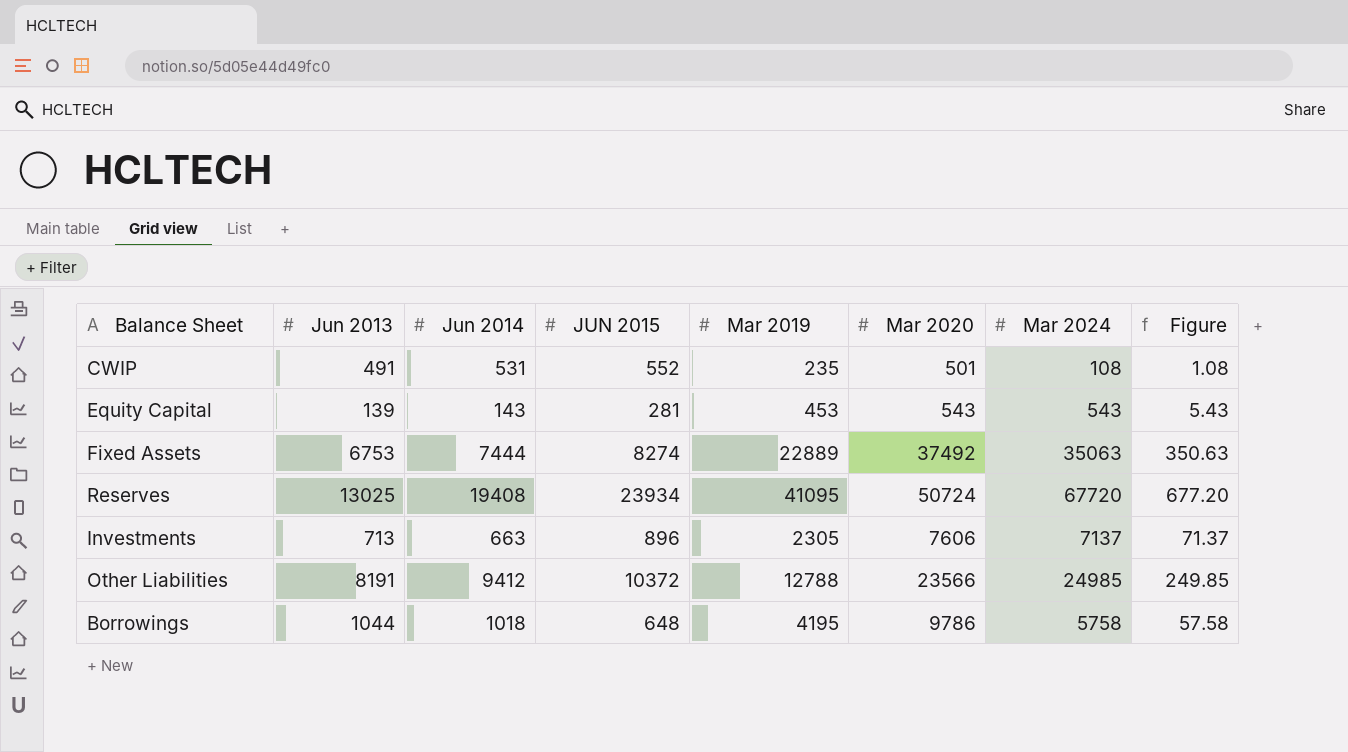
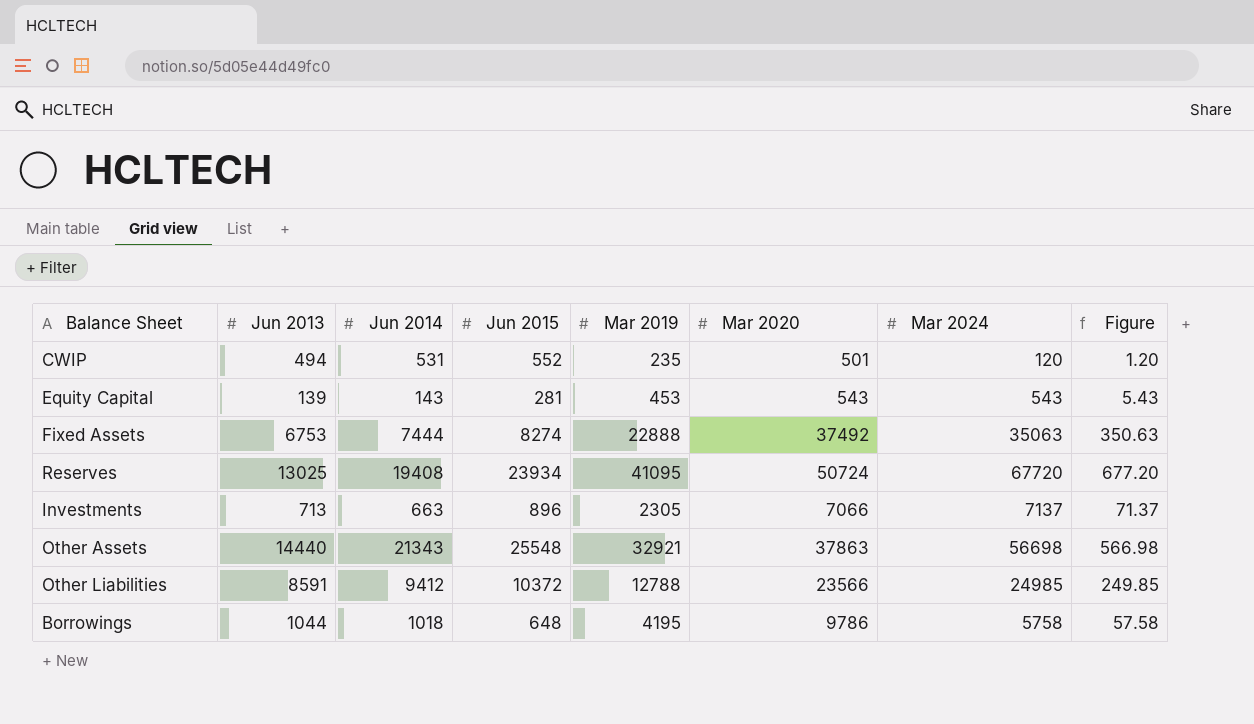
column name: JUN 2015 -> Jun 2015
CWIP | Jun 2013: 491 -> 494
CWIP | Mar 2024: 108 -> 120
CWIP | Figure: 1.08 -> 1.20
Fixed Assets | Mar 2019: 22889 -> 22888
Investments | Mar 2020: 7606 -> 7066
row Other Assets: none -> 14440 | 21343 | 25548 | 32921 | 37863 | 56698 | 566.98
Other Liabilities | Jun 2013: 8191 -> 8591

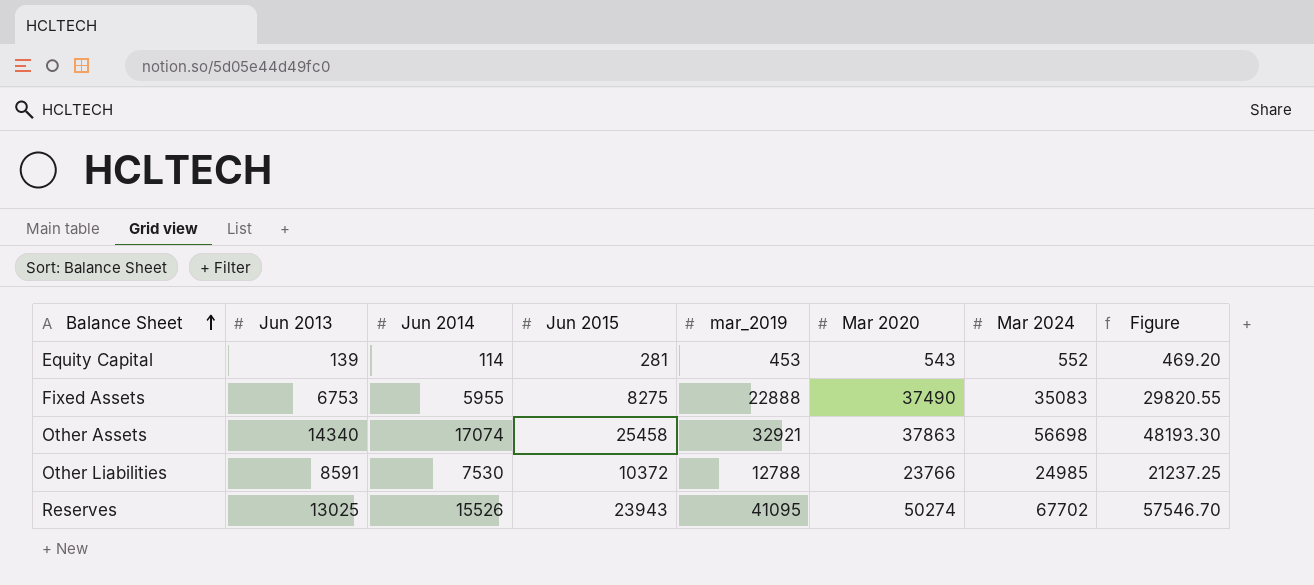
row order: none -> Balance Sheet ascending
column name: Mar 2019 -> mar_2019
column Figure | formula: [Mar 2024] * 0.01 -> [Mar 2024] * 0.85
row CWIP: 494 | 531 | 552 | 235 | 501 | 120 | 1.20 -> none
row Investments: 713 | 663 | 896 | 2305 | 7066 | 7137 | 71.37 -> none
row Borrowings: 1044 | 1018 | 648 | 4195 | 9786 | 5758 | 57.58 -> none
Equity Capital | Jun 2014: 143 -> 114
Equity Capital | Mar 2024: 543 -> 552
Fixed Assets | Jun 2014: 7444 -> 5955
Fixed Assets | Jun 2015: 8274 -> 8275
Fixed Assets | Mar 2020: 37492 -> 37490
Fixed Assets | Mar 2024: 35063 -> 35083
Other Assets | Jun 2013: 14440 -> 14340
Other Assets | Jun 2014: 21343 -> 17074
Other Assets | Jun 2015: 25548 -> 25458
Other Liabilities | Jun 2014: 9412 -> 7530
Other Liabilities | Mar 2020: 23566 -> 23766
Reserves | Jun 2014: 19408 -> 15526
Reserves | Jun 2015: 23934 -> 23943
Reserves | Mar 2020: 50724 -> 50274
Reserves | Mar 2024: 67720 -> 67702

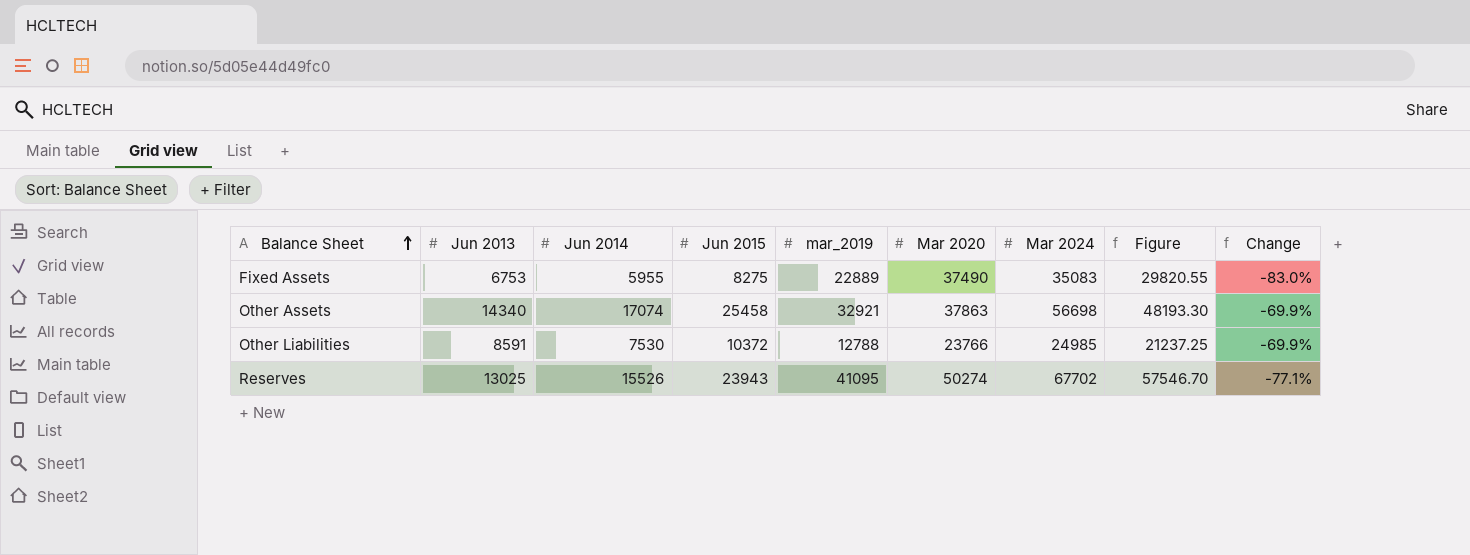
column Change | formula: none -> ([Jun 2014] - [Mar 2024]) / [Mar 2024]
row Equity Capital: 139 | 114 | 281 | 453 | 543 | 552 | 469.20 -> none
Fixed Assets | mar_2019: 22888 -> 22889

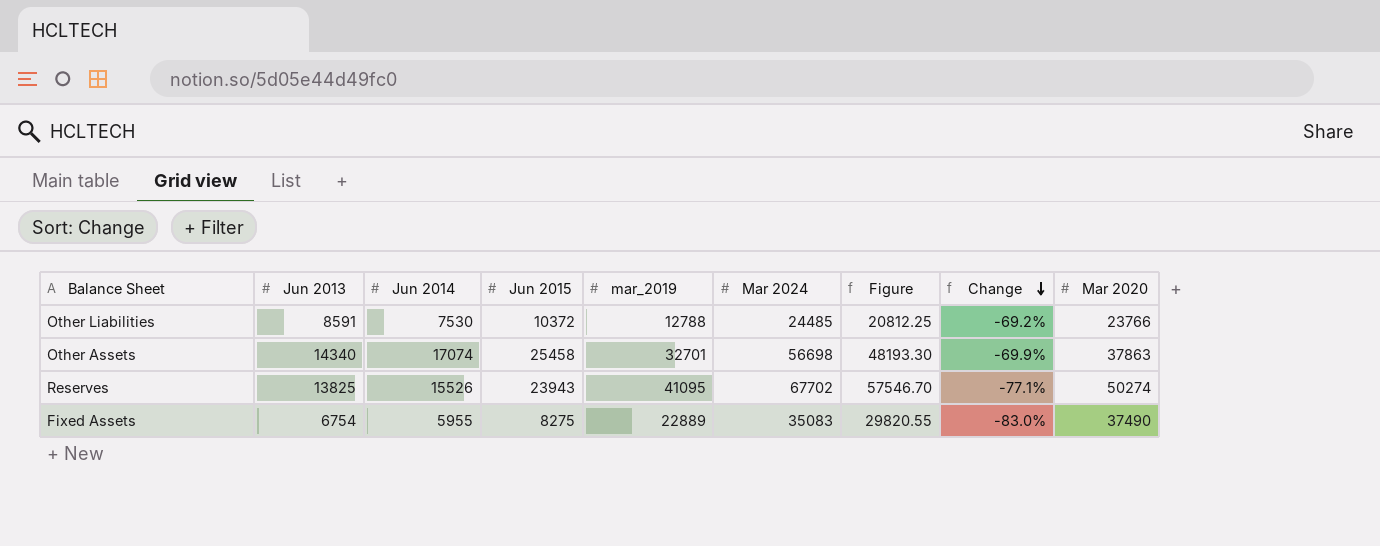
row order: Balance Sheet ascending -> Change descending
column Mar 2020 | position: 6 -> 9
Other Liabilities | Mar 2024: 24985 -> 24485
Other Liabilities | Figure: 21237.25 -> 20812.25
Other Liabilities | Change: -69.9% -> -69.2%
Other Assets | mar_2019: 32921 -> 32701
Reserves | Jun 2013: 13025 -> 13825
Fixed Assets | Jun 2013: 6753 -> 6754

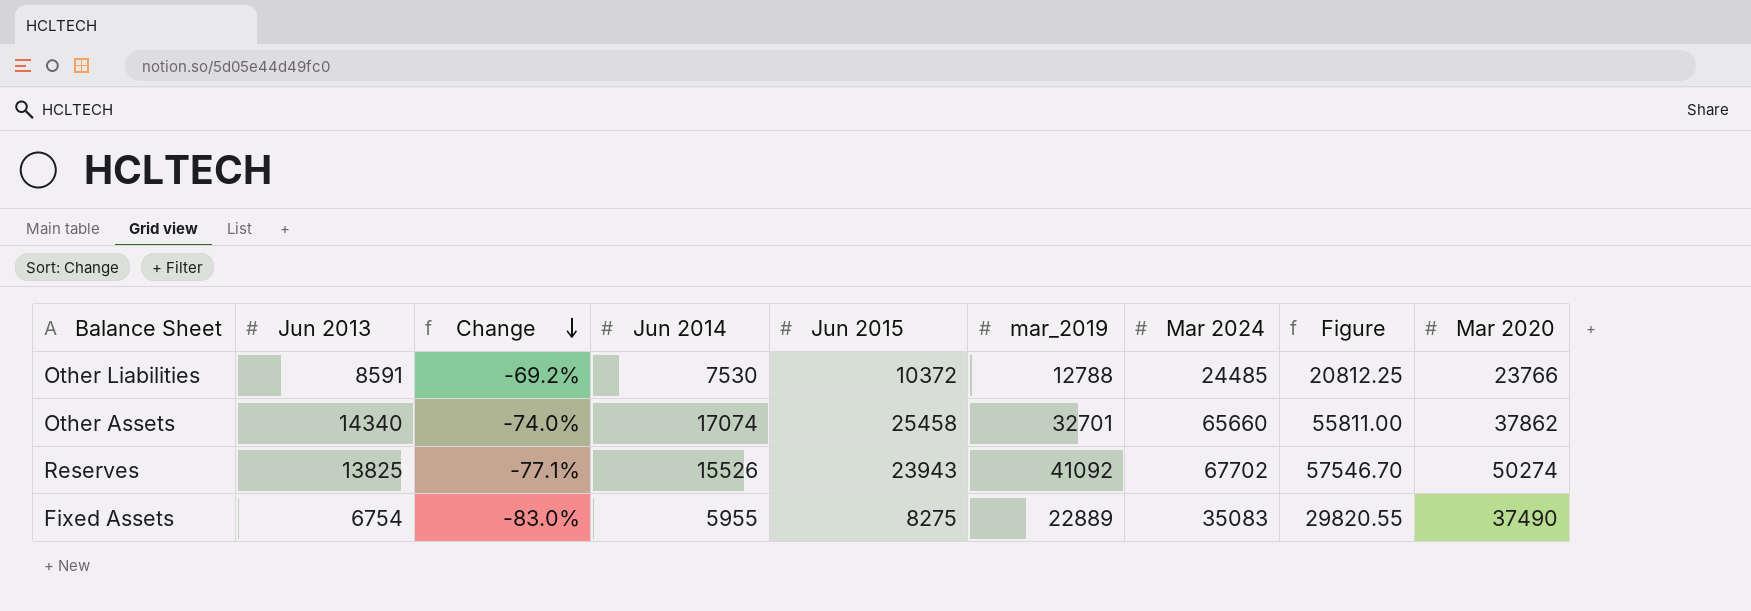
column Change | position: 8 -> 3
Other Assets | Change: -69.9% -> -74.0%
Other Assets | Mar 2024: 56698 -> 65660
Other Assets | Figure: 48193.30 -> 55811.00
Other Assets | Mar 2020: 37863 -> 37862
Reserves | mar_2019: 41095 -> 41092

